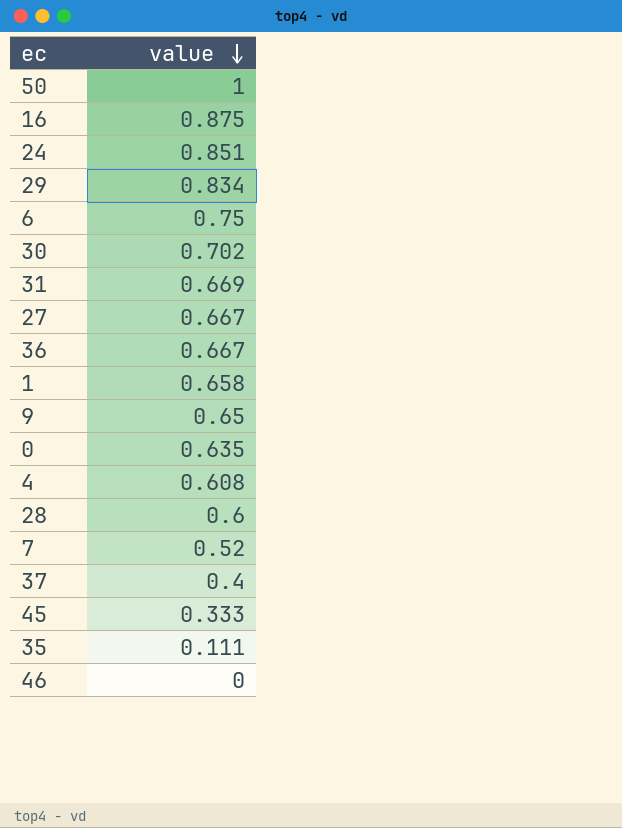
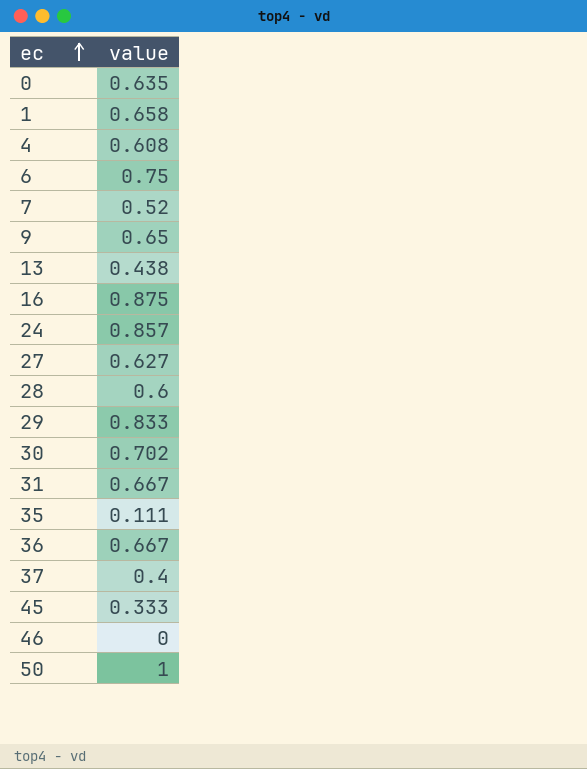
row order: value descending -> ec ascending
row 13: none -> 0.438
24 | value: 0.851 -> 0.857
27 | value: 0.667 -> 0.627
29 | value: 0.834 -> 0.833
31 | value: 0.669 -> 0.667

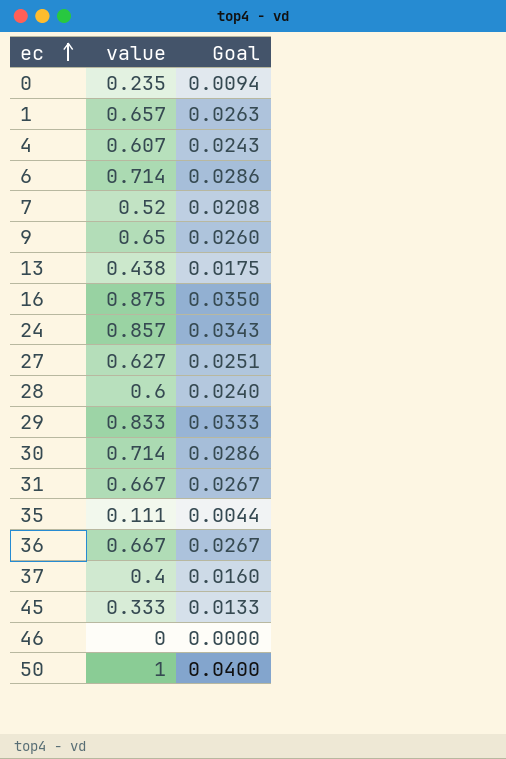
column Goal | formula: none -> [value] * 0.04
0 | value: 0.635 -> 0.235
1 | value: 0.658 -> 0.657
4 | value: 0.608 -> 0.607
6 | value: 0.75 -> 0.714
30 | value: 0.702 -> 0.714

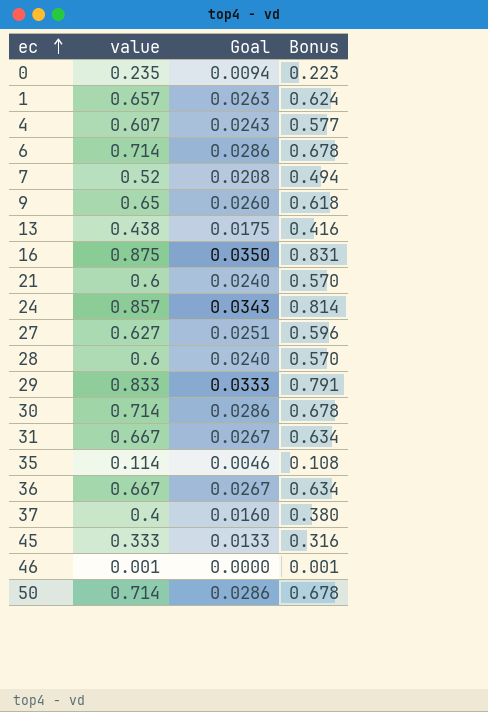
column Bonus | formula: none -> [value] * 0.95
row 21: none -> 0.6 | 0.0240 | 0.570
35 | value: 0.111 -> 0.114
35 | Goal: 0.0044 -> 0.0046
46 | value: 0 -> 0.001
50 | value: 1 -> 0.714
50 | Goal: 0.0400 -> 0.0286

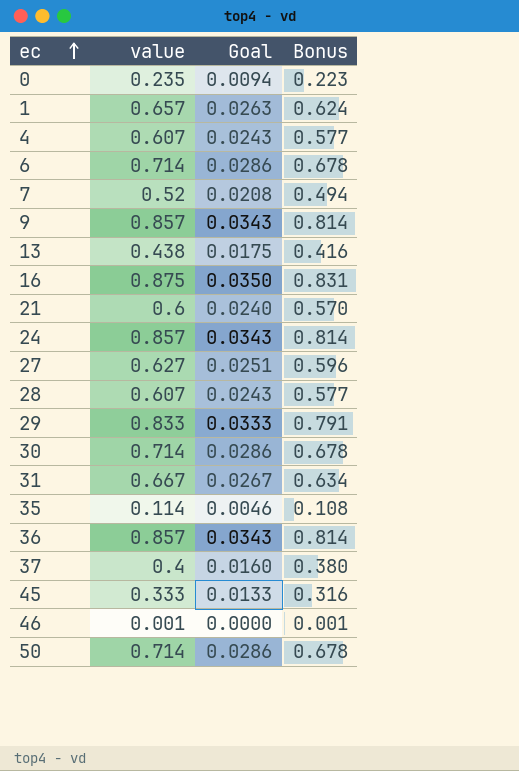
9 | value: 0.65 -> 0.857
9 | Goal: 0.0260 -> 0.0343
9 | Bonus: 0.618 -> 0.814
28 | value: 0.6 -> 0.607
28 | Goal: 0.0240 -> 0.0243
28 | Bonus: 0.570 -> 0.577
36 | value: 0.667 -> 0.857
36 | Goal: 0.0267 -> 0.0343
36 | Bonus: 0.634 -> 0.814

